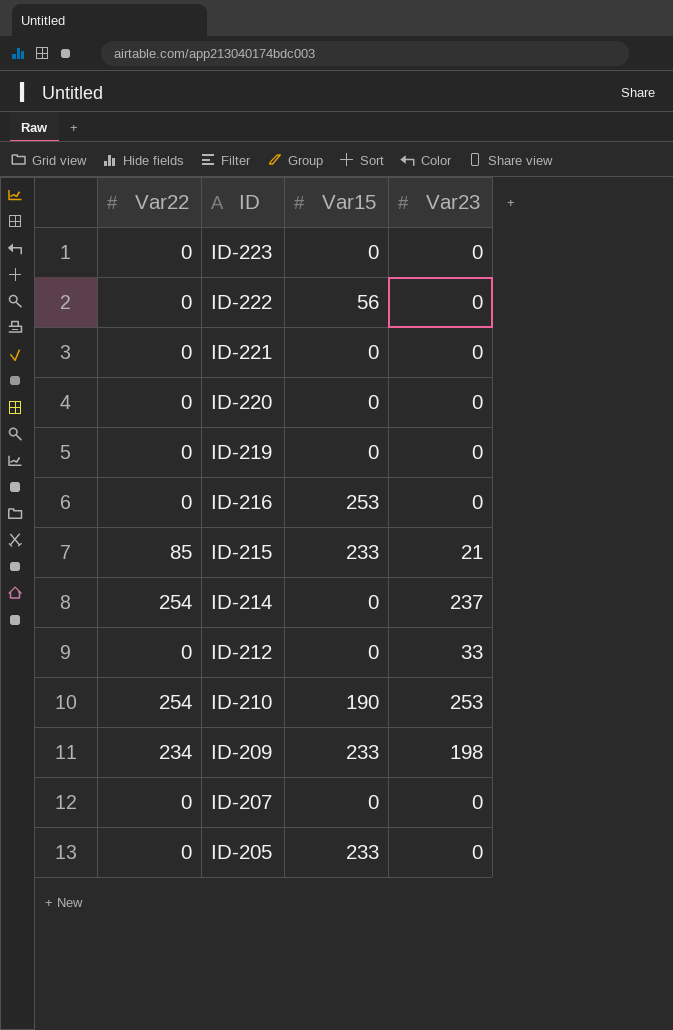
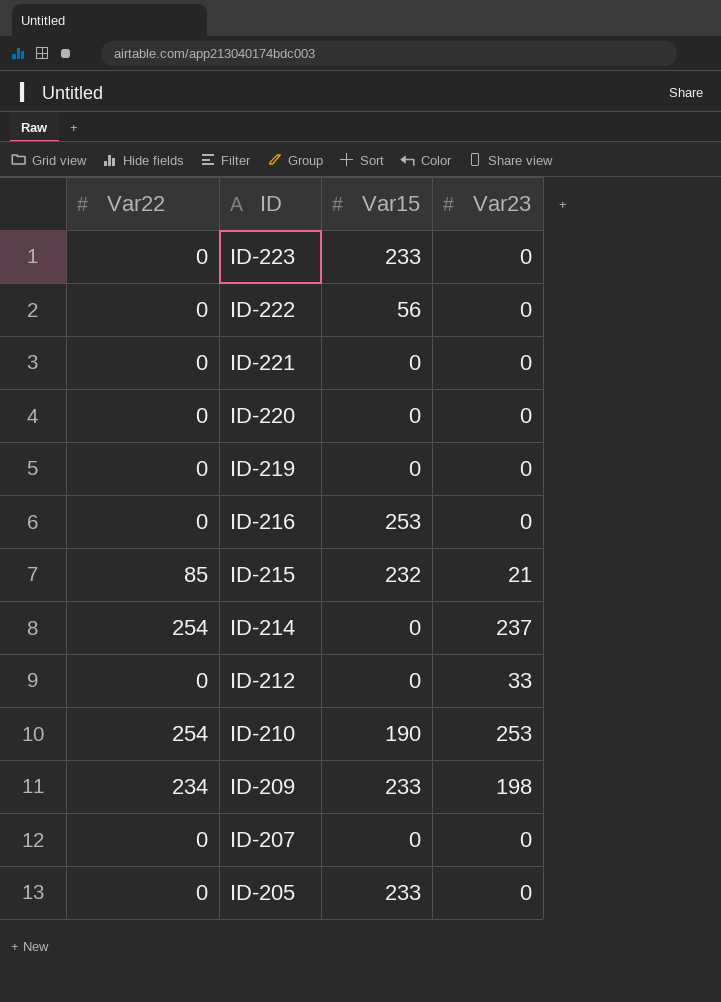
ID-223 | Var15: 0 -> 233
ID-215 | Var15: 233 -> 232

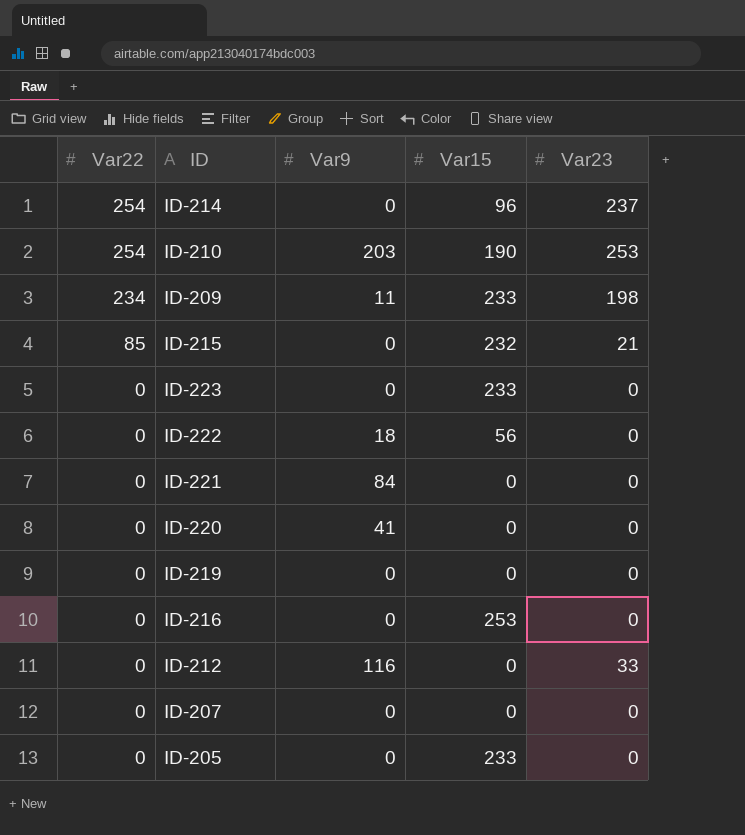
row order: ID descending -> Var22 descending
column Var9 | position: none -> 3
ID-214 | Var15: 0 -> 96

